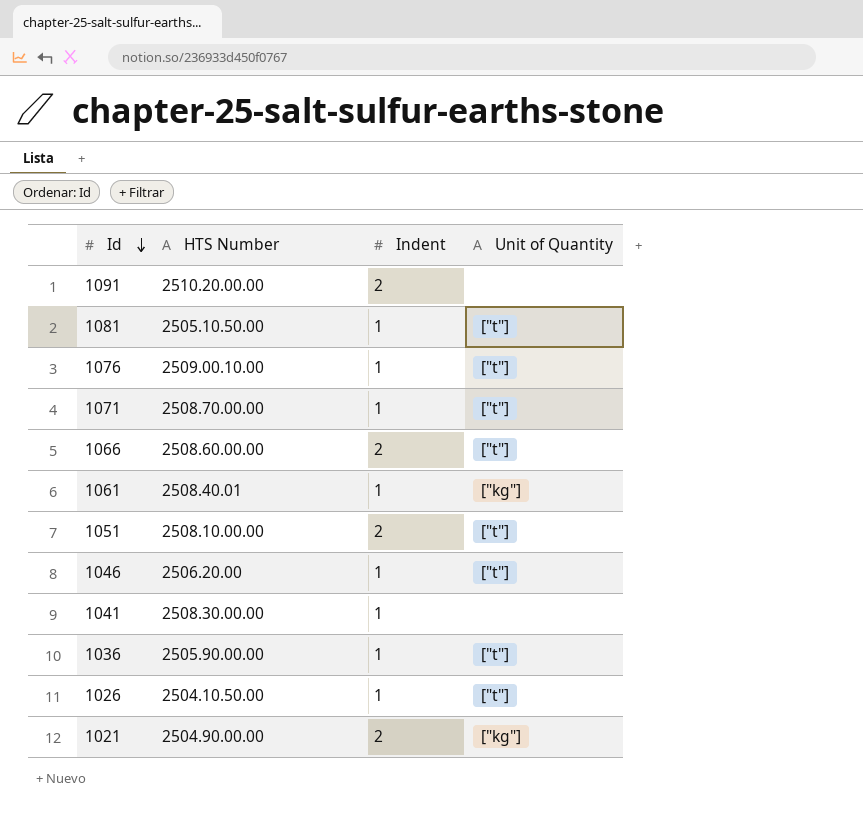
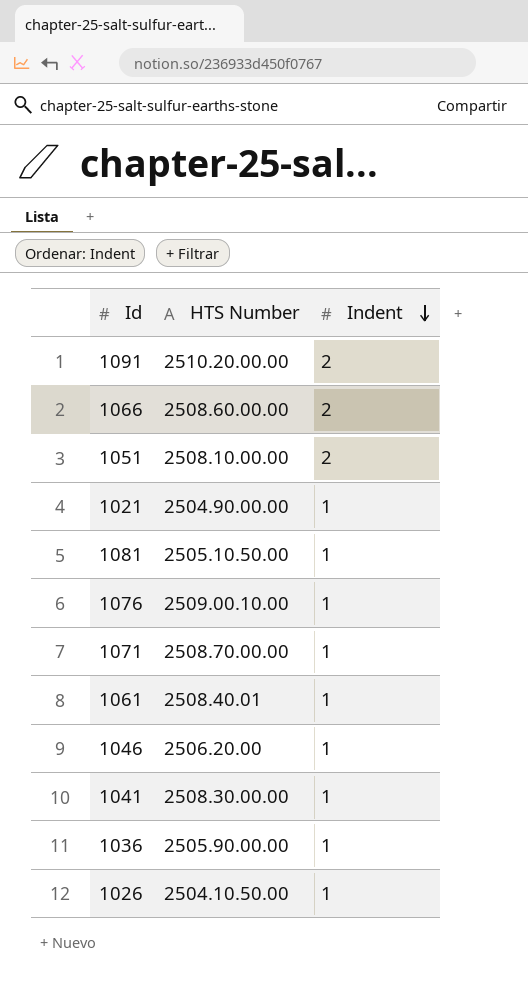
row order: Id descending -> Indent descending
column Unit of Quantity | position: 4 -> none
1021 | Indent: 2 -> 1

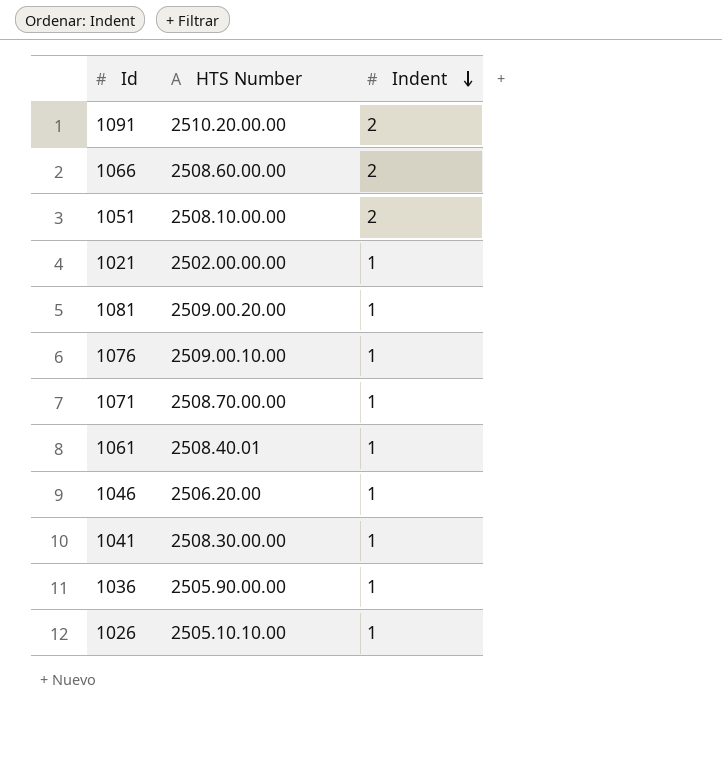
1021 | HTS Number: 2504.90.00.00 -> 2502.00.00.00
1081 | HTS Number: 2505.10.50.00 -> 2509.00.20.00
1026 | HTS Number: 2504.10.50.00 -> 2505.10.10.00

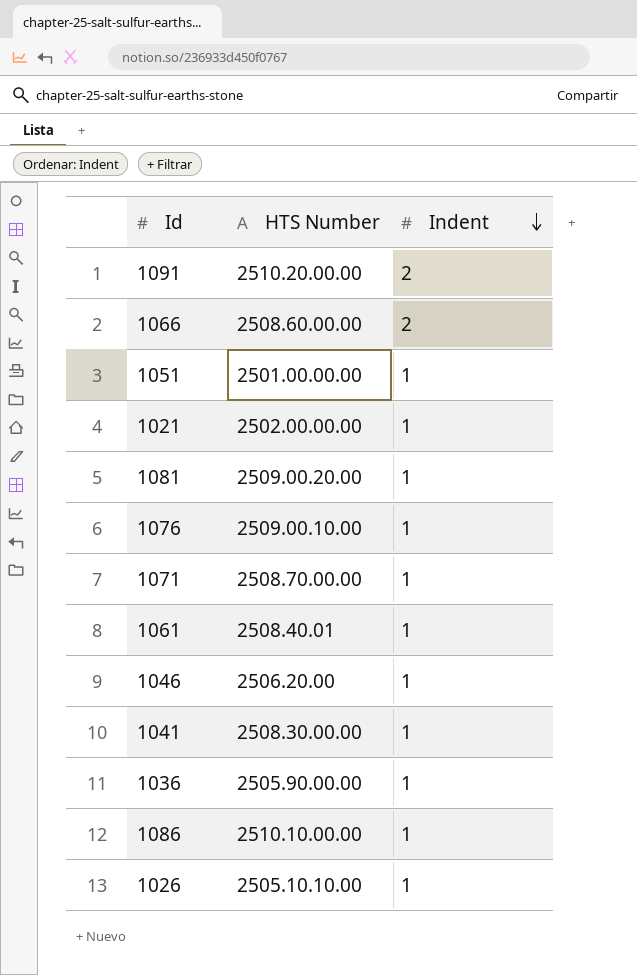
1051 | HTS Number: 2508.10.00.00 -> 2501.00.00.00
1051 | Indent: 2 -> 1
row 1086: none -> 2510.10.00.00 | 1

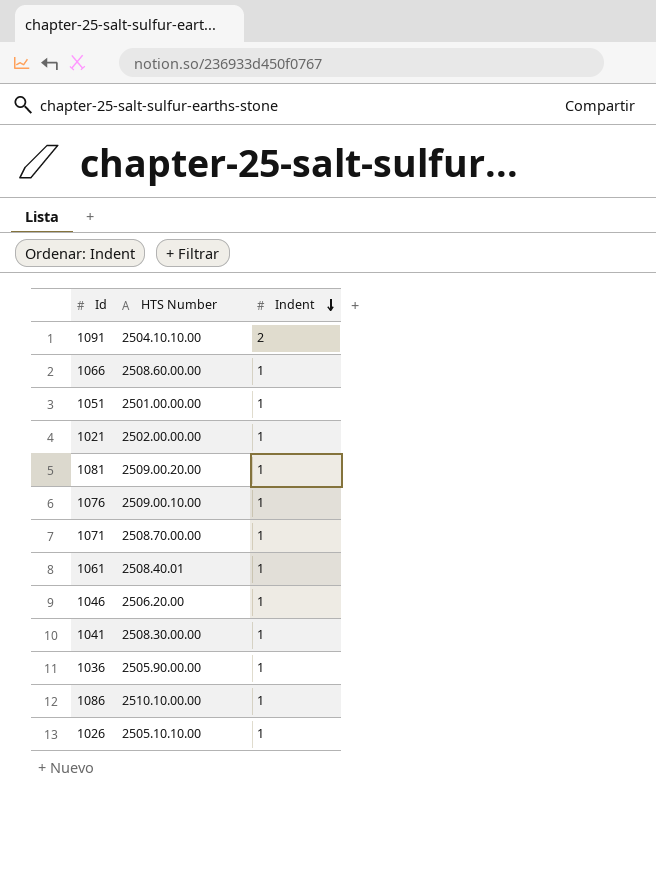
1091 | HTS Number: 2510.20.00.00 -> 2504.10.10.00
1066 | Indent: 2 -> 1

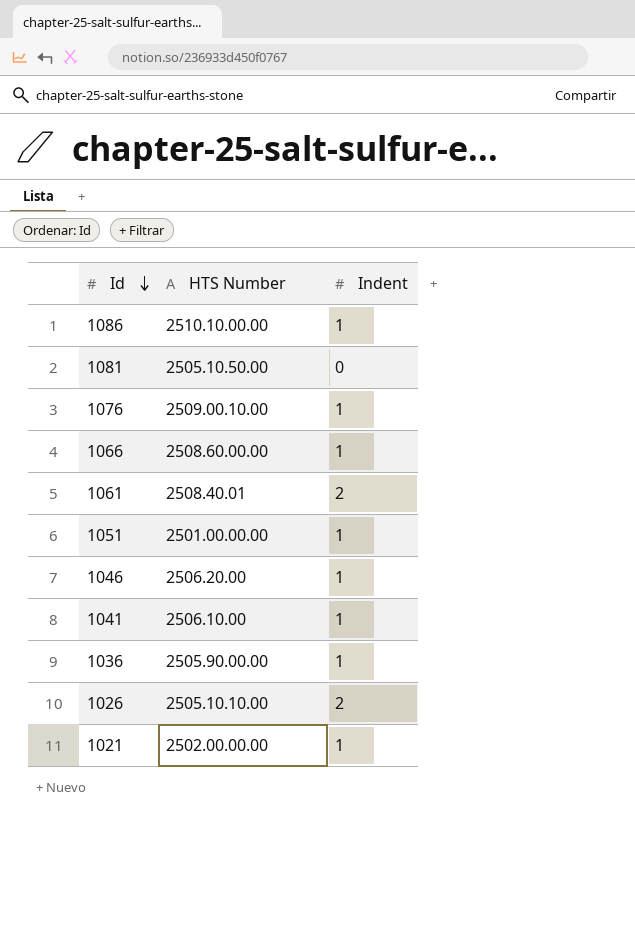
row order: Indent descending -> Id descending
row 1091: 2504.10.10.00 | 2 -> none
row 1071: 2508.70.00.00 | 1 -> none
1081 | HTS Number: 2509.00.20.00 -> 2505.10.50.00
1081 | Indent: 1 -> 0
1061 | Indent: 1 -> 2
1041 | HTS Number: 2508.30.00.00 -> 2506.10.00
1026 | Indent: 1 -> 2

